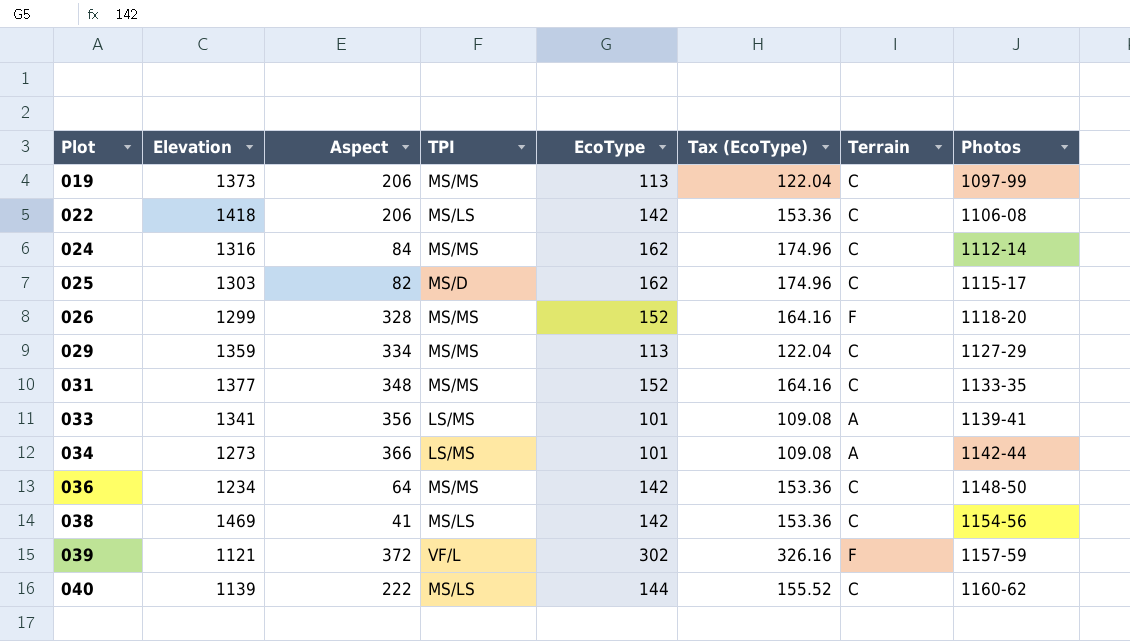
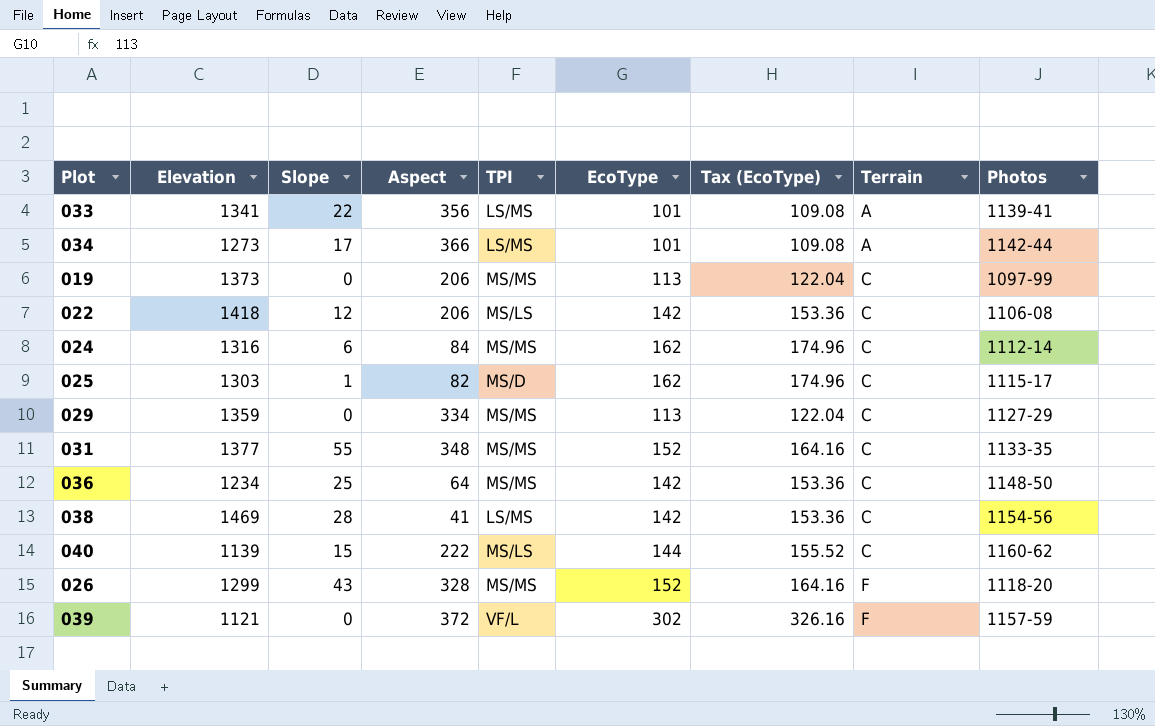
row order: Plot ascending -> Terrain ascending
column Slope | position: none -> 3
038 | TPI: MS/LS -> LS/MS

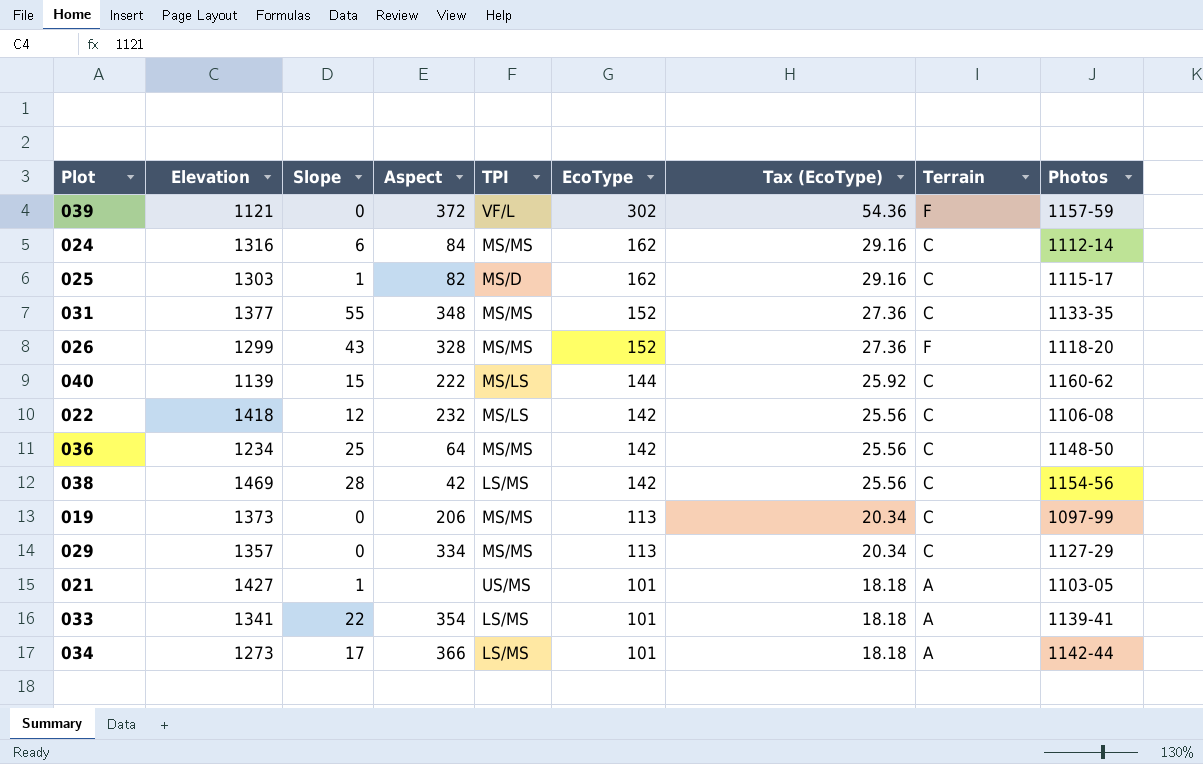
row order: Terrain ascending -> EcoType descending
column Tax (EcoType) | formula: [EcoType] * 1.08 -> [EcoType] * 0.18
022 | Aspect: 206 -> 232
038 | Aspect: 41 -> 42
029 | Elevation: 1359 -> 1357
row 021: none -> 1427 | 1 | none | US/MS | 101 | 18.18 | A | 1103-05
033 | Aspect: 356 -> 354

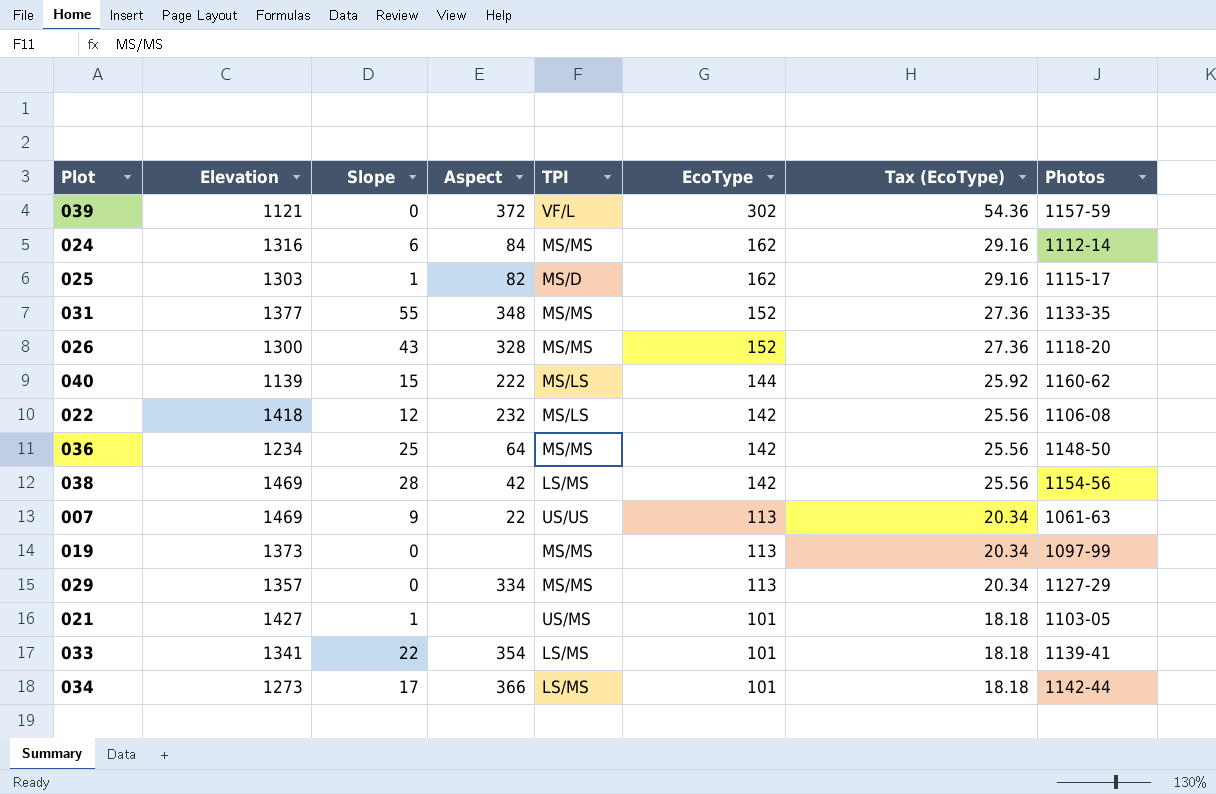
column Terrain | position: 8 -> none
026 | Elevation: 1299 -> 1300
row 007: none -> 1469 | 9 | 22 | US/US | 113 | 20.34 | 1061-63
019 | Aspect: 206 -> none

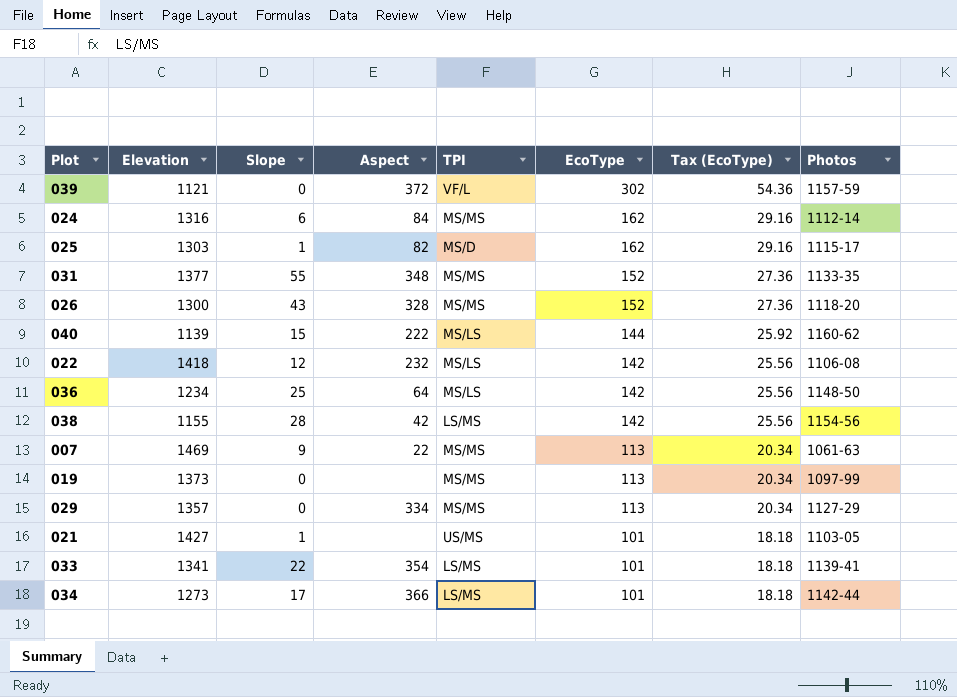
036 | TPI: MS/MS -> MS/LS
038 | Elevation: 1469 -> 1155
007 | TPI: US/US -> MS/MS

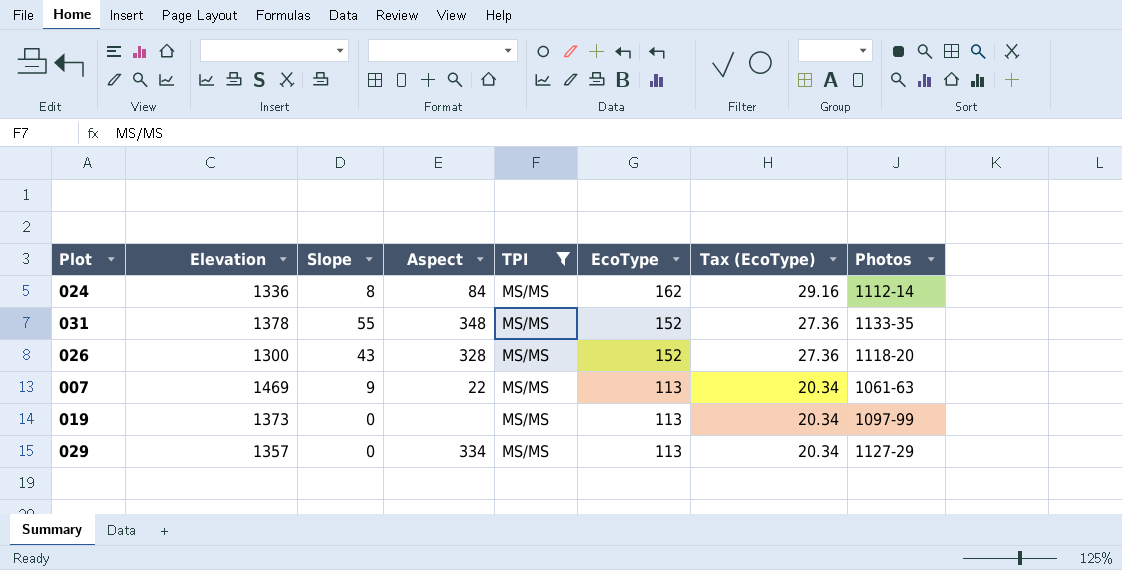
filter: none -> TPI = MS/MS
024 | Elevation: 1316 -> 1336
024 | Slope: 6 -> 8
031 | Elevation: 1377 -> 1378

